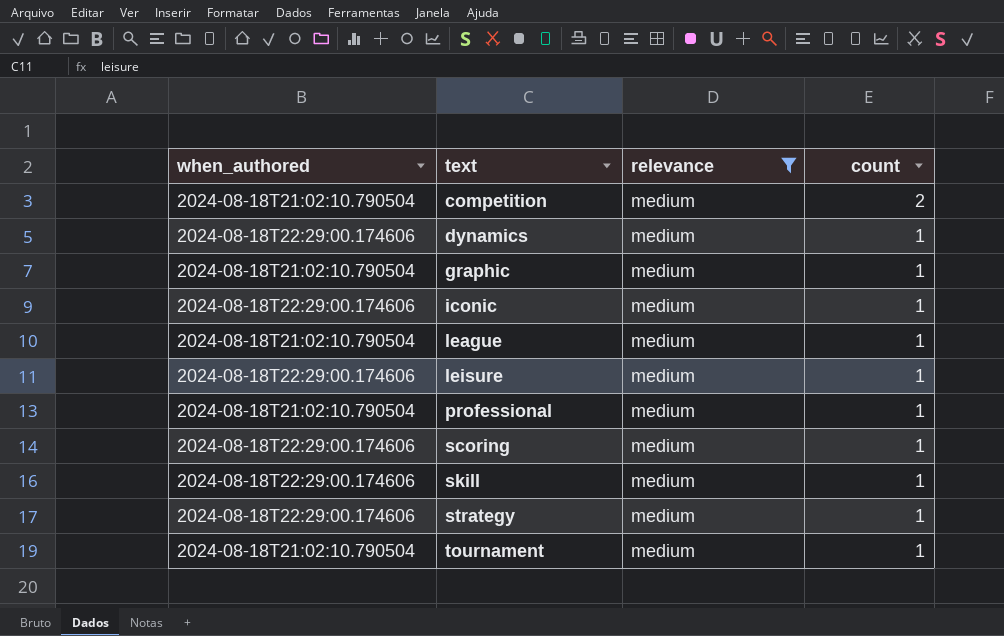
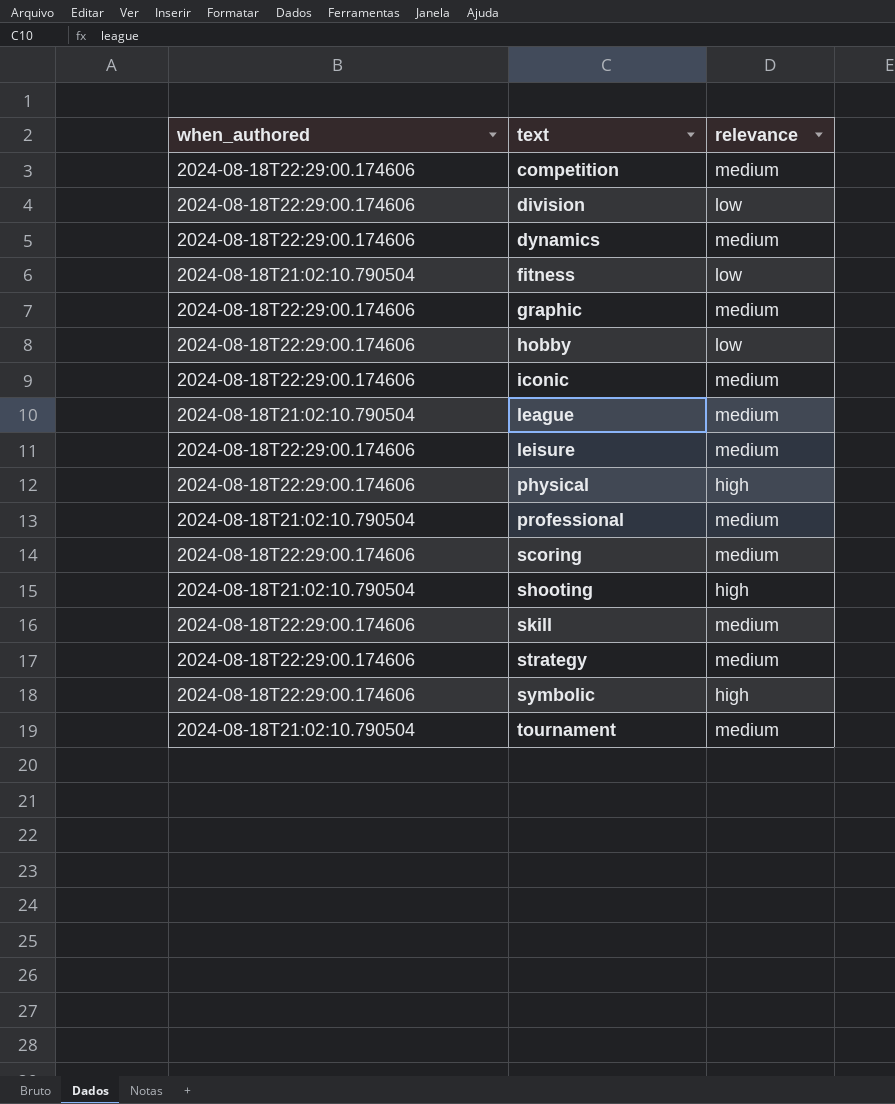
filter: relevance = medium -> none
column count | position: 4 -> none
competition | when_authored: 2024-08-18T21:02:10.790504 -> 2024-08-18T22:29:00.174606
graphic | when_authored: 2024-08-18T21:02:10.790504 -> 2024-08-18T22:29:00.174606

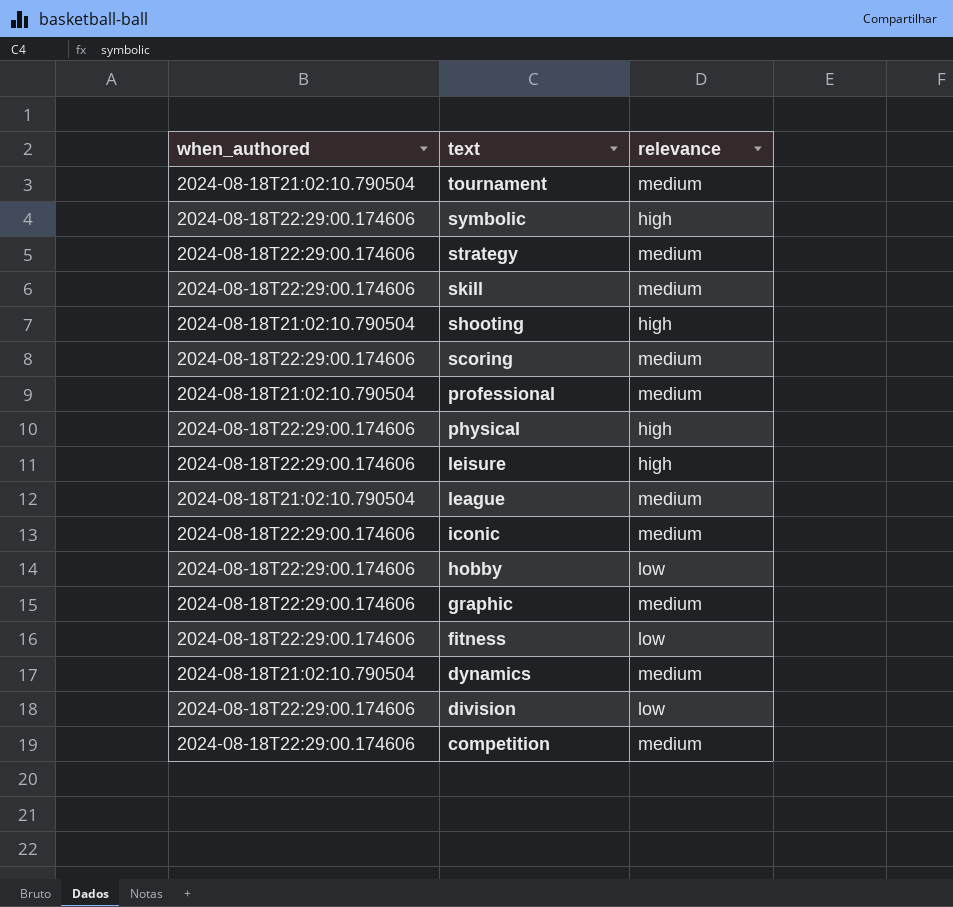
row order: text ascending -> text descending
leisure | relevance: medium -> high
fitness | when_authored: 2024-08-18T21:02:10.790504 -> 2024-08-18T22:29:00.174606
dynamics | when_authored: 2024-08-18T22:29:00.174606 -> 2024-08-18T21:02:10.790504

